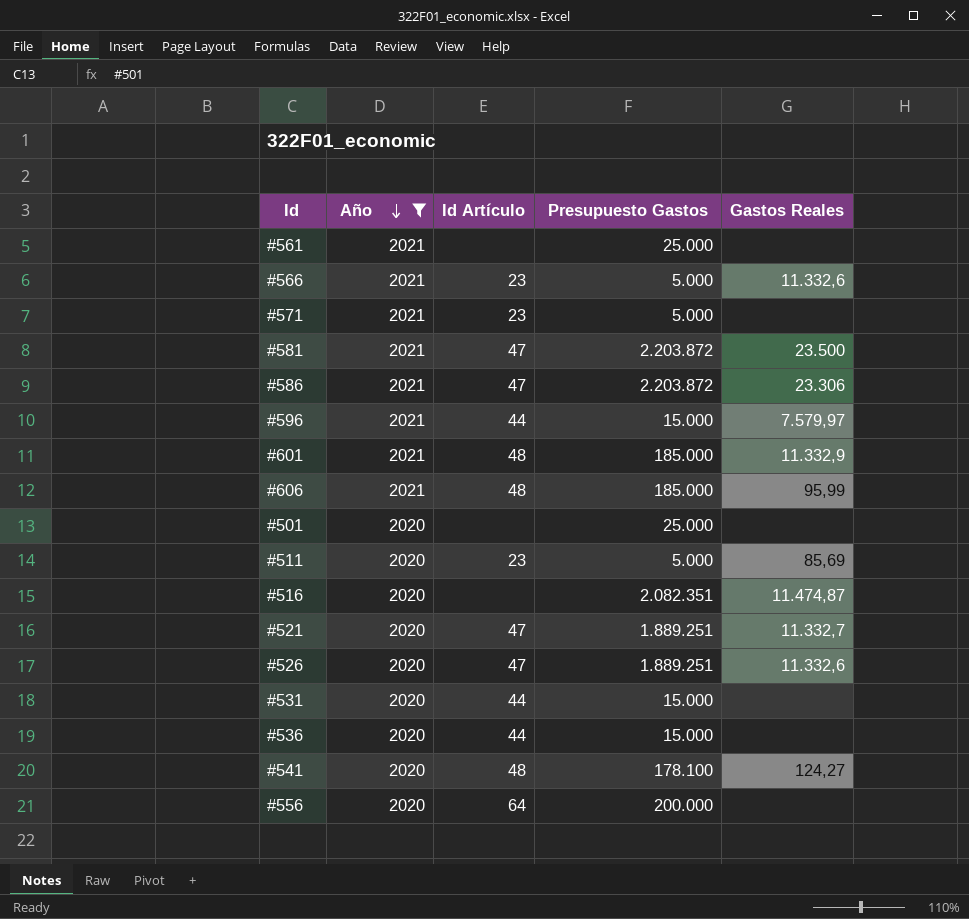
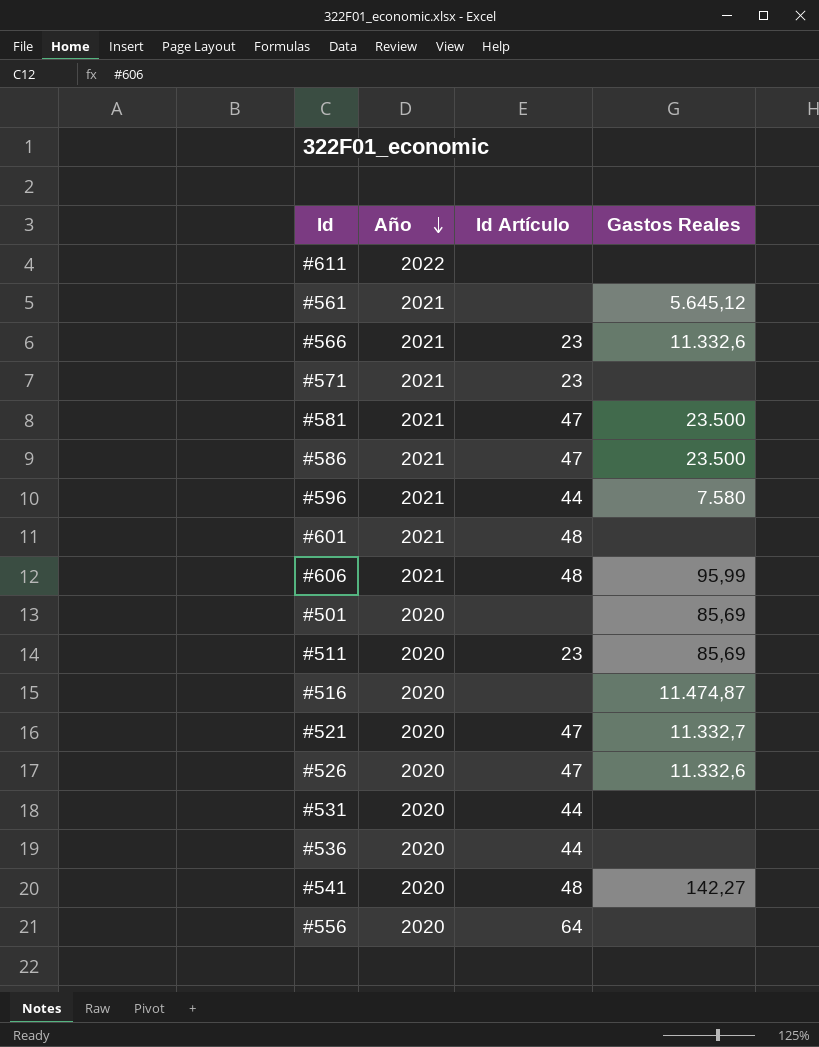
filter: Año != 2022 -> none
column Presupuesto Gastos | position: 4 -> none
#561 | Gastos Reales: none -> 5.645,12
#586 | Gastos Reales: 23.306 -> 23.500
#596 | Gastos Reales: 7.579,97 -> 7.580
#601 | Gastos Reales: 11.332,9 -> none
#501 | Gastos Reales: none -> 85,69
#541 | Gastos Reales: 124,27 -> 142,27

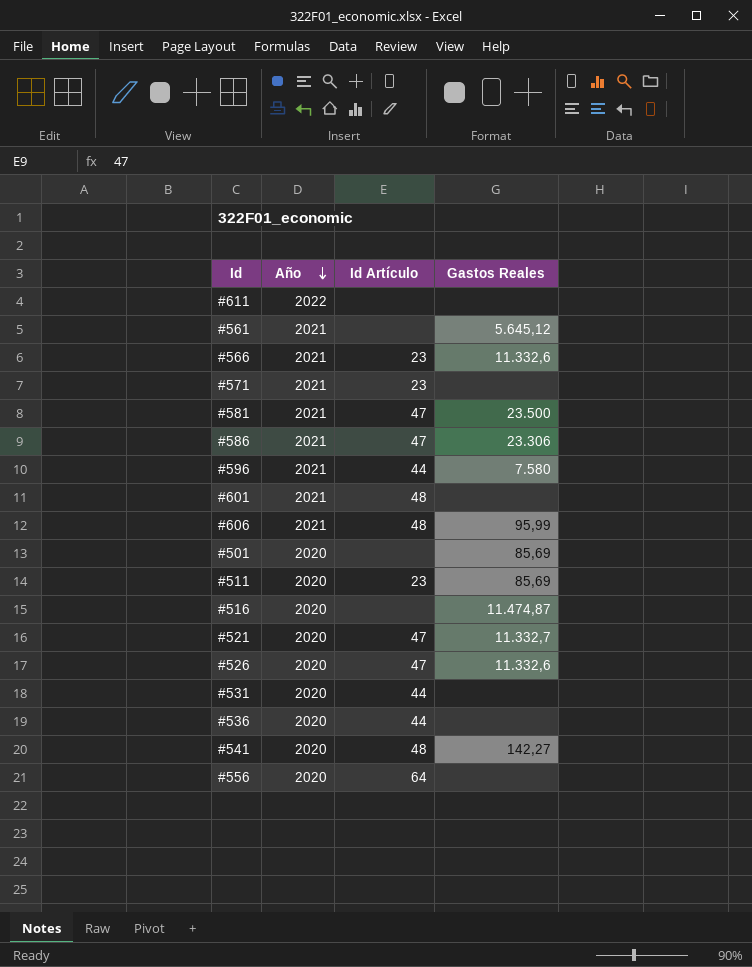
#586 | Gastos Reales: 23.500 -> 23.306

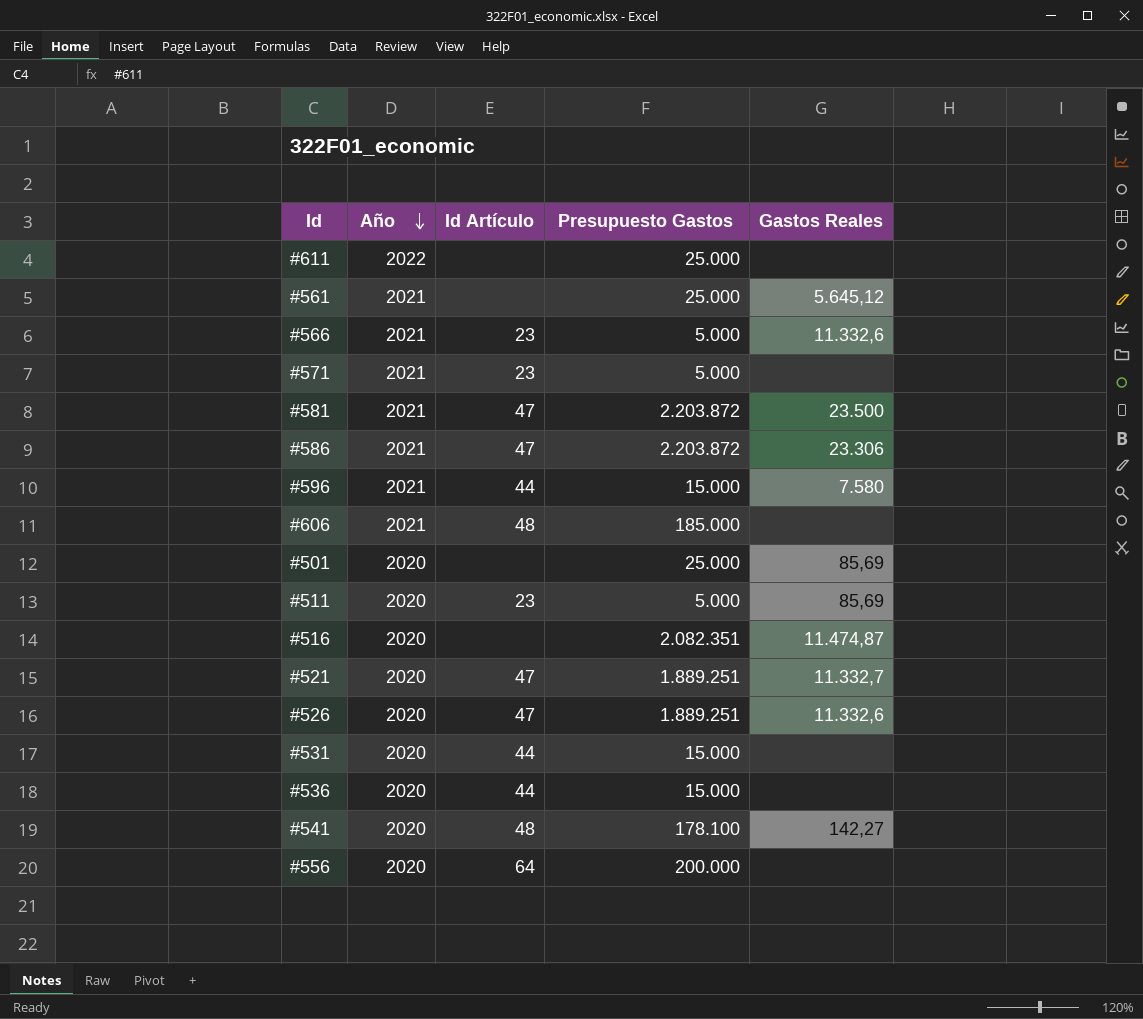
column Presupuesto Gastos | position: none -> 4
row #601: 2021 | 48 | none -> none
#606 | Gastos Reales: 95,99 -> none

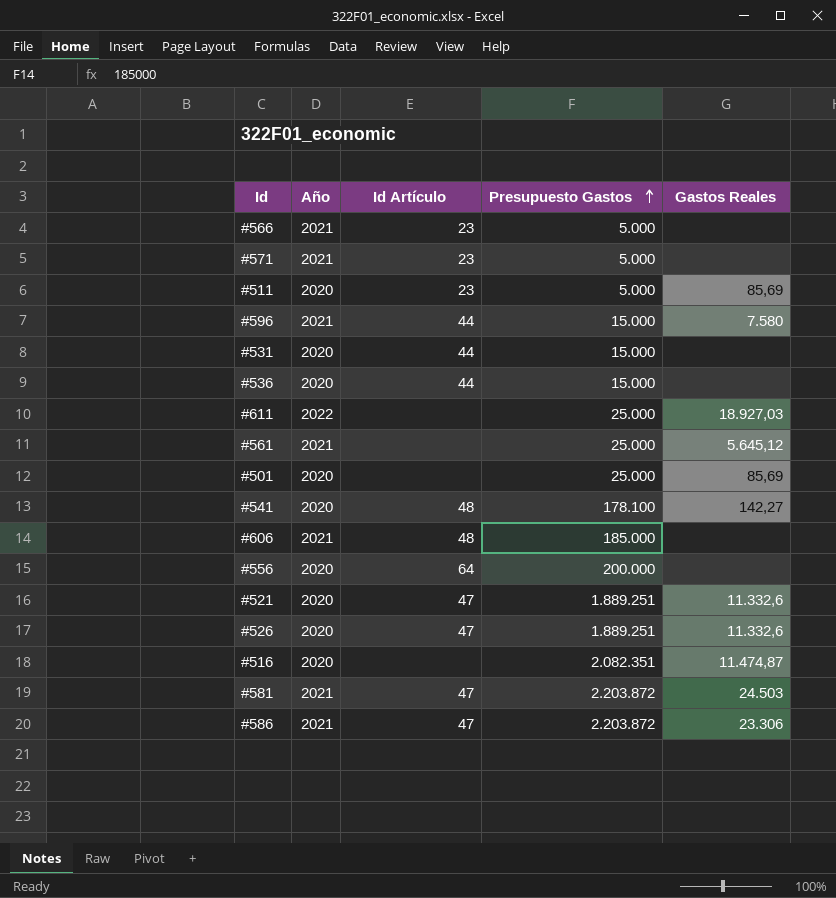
row order: Año descending -> Presupuesto Gastos ascending
#566 | Gastos Reales: 11.332,6 -> none
#611 | Gastos Reales: none -> 18.927,03
#521 | Gastos Reales: 11.332,7 -> 11.332,6
#581 | Gastos Reales: 23.500 -> 24.503

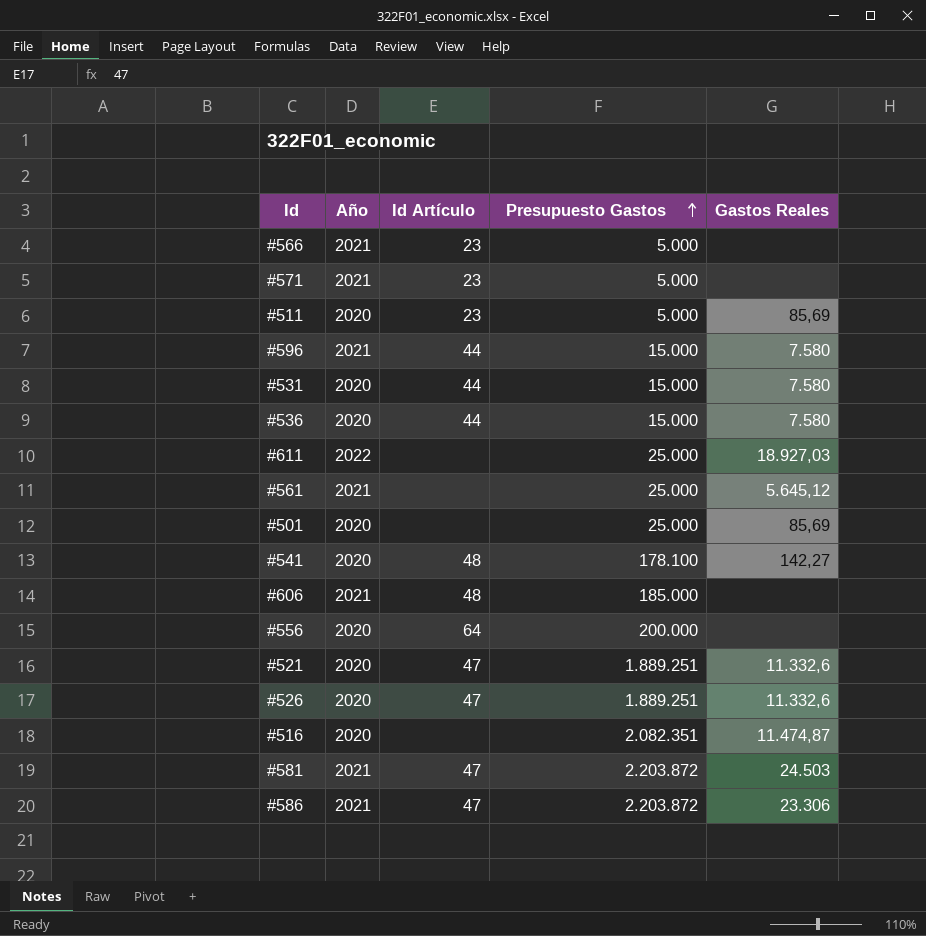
#531 | Gastos Reales: none -> 7.580
#536 | Gastos Reales: none -> 7.580

